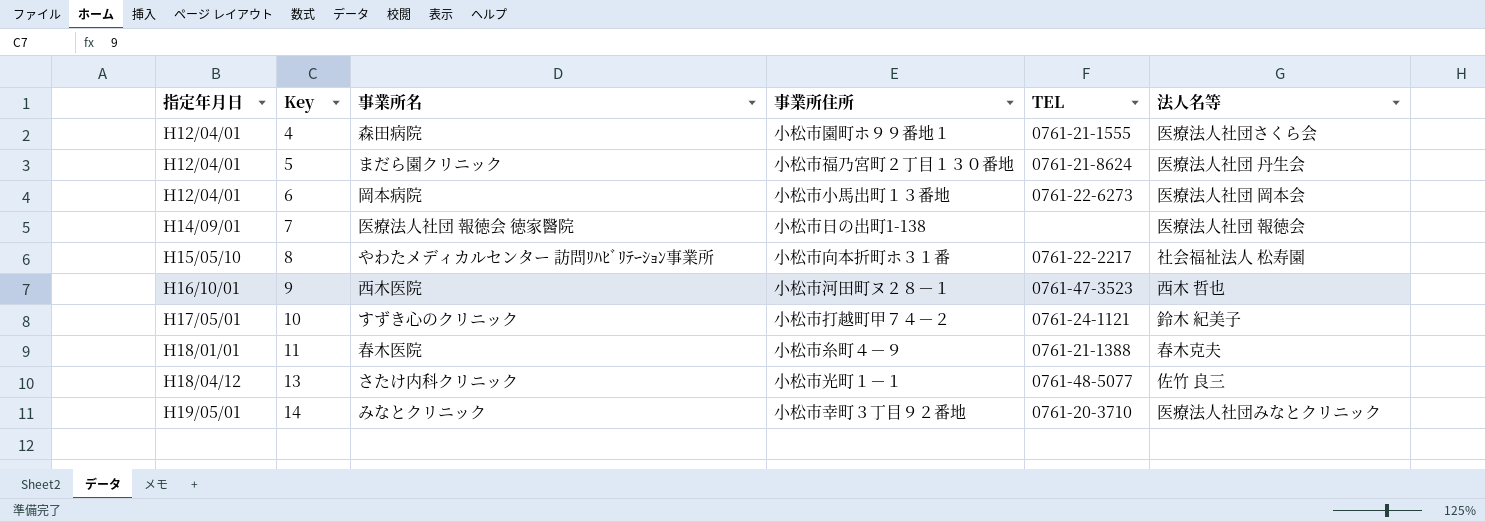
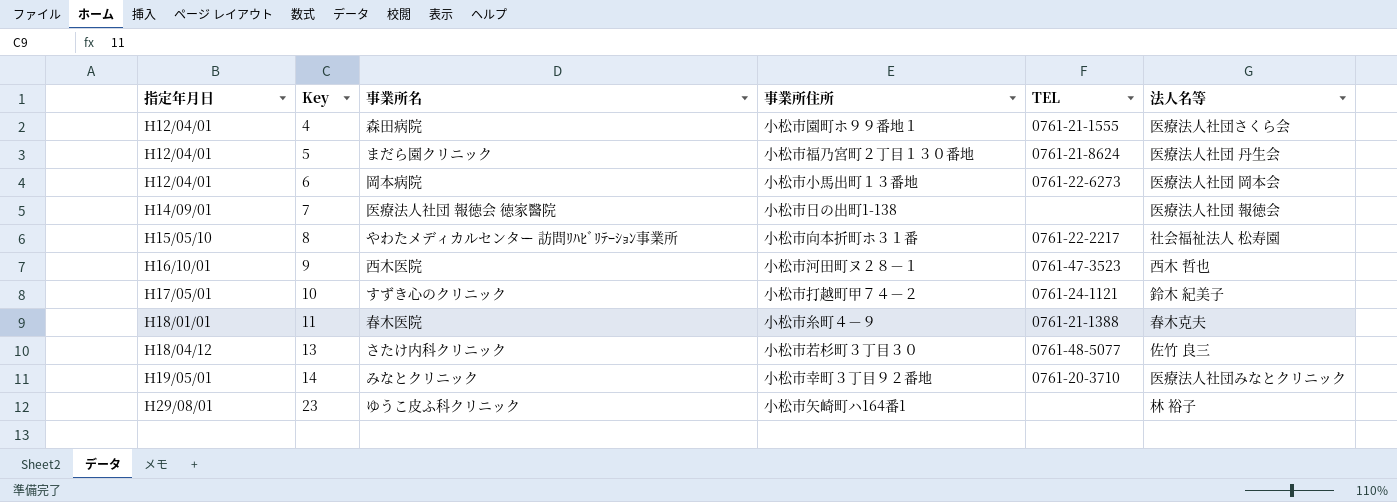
13 | 事業所住所: 小松市光町１－１ -> 小松市若杉町３丁目３０
row 23: none -> H29/08/01 | ゆうこ皮ふ科クリニック | 小松市矢崎町ハ164番1 | none | 林 裕子

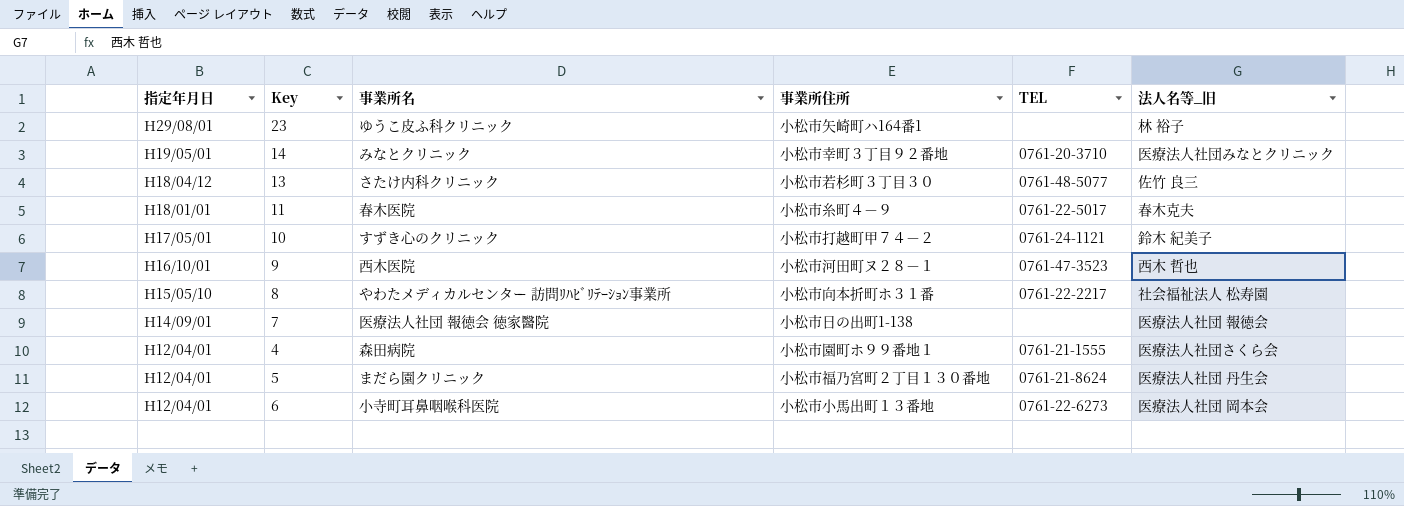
row order: 指定年月日 ascending -> 指定年月日 descending
column name: 法人名等 -> 法人名等_旧
11 | TEL: 0761-21-1388 -> 0761-22-5017
6 | 事業所名: 岡本病院 -> 小寺町耳鼻咽喉科医院

